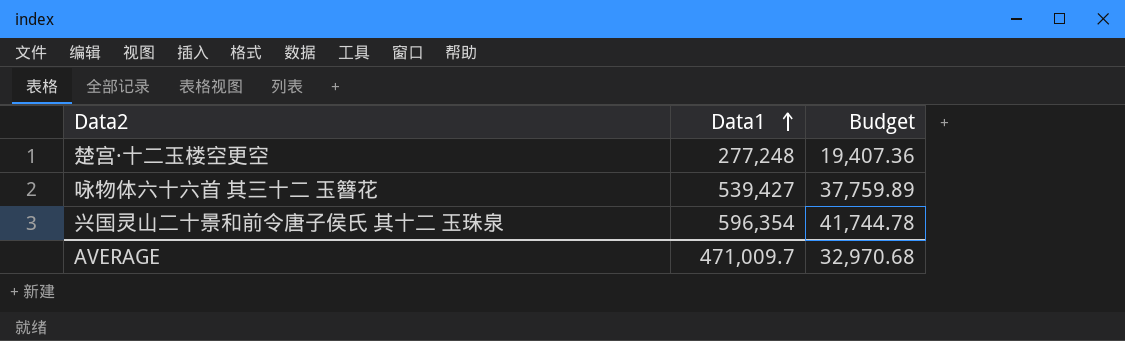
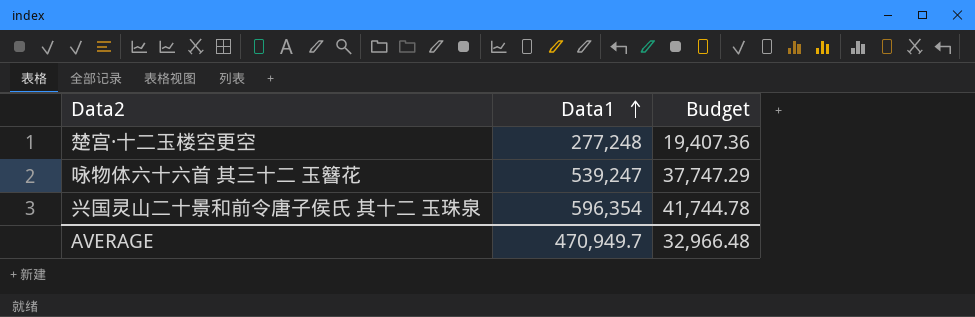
咏物体六十六首 其三十二 玉簪花 | Data1: 539,427 -> 539,247
咏物体六十六首 其三十二 玉簪花 | Budget: 37,759.89 -> 37,747.29
AVERAGE | Data1: 471,009.7 -> 470,949.7
AVERAGE | Budget: 32,970.68 -> 32,966.48

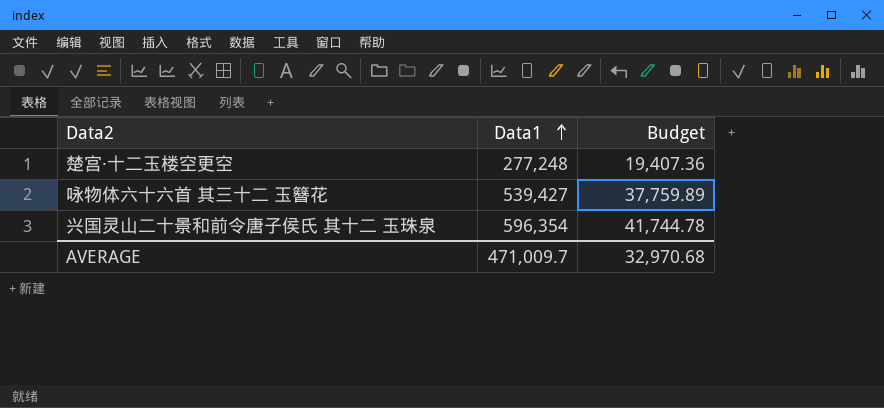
咏物体六十六首 其三十二 玉簪花 | Data1: 539,247 -> 539,427
咏物体六十六首 其三十二 玉簪花 | Budget: 37,747.29 -> 37,759.89
AVERAGE | Data1: 470,949.7 -> 471,009.7
AVERAGE | Budget: 32,966.48 -> 32,970.68

